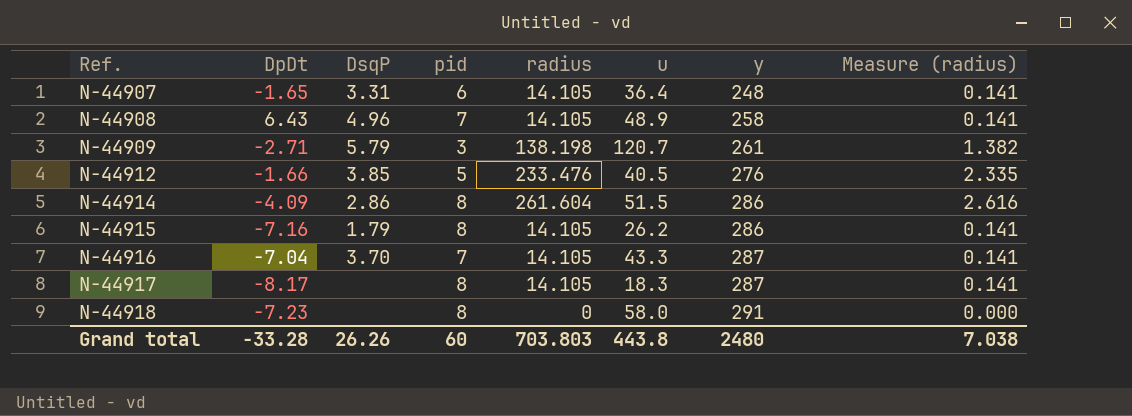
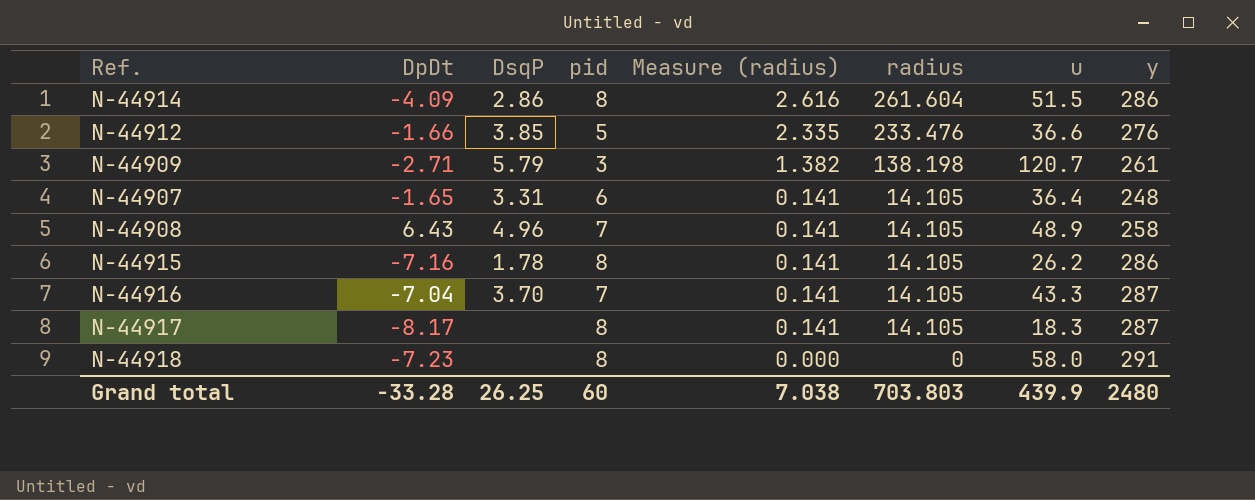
row order: Ref. ascending -> Measure (radius) descending
column Measure (radius) | position: 8 -> 5
N-44912 | u: 40.5 -> 36.6
N-44915 | DsqP: 1.79 -> 1.78
Grand total | DsqP: 26.26 -> 26.25
Grand total | u: 443.8 -> 439.9

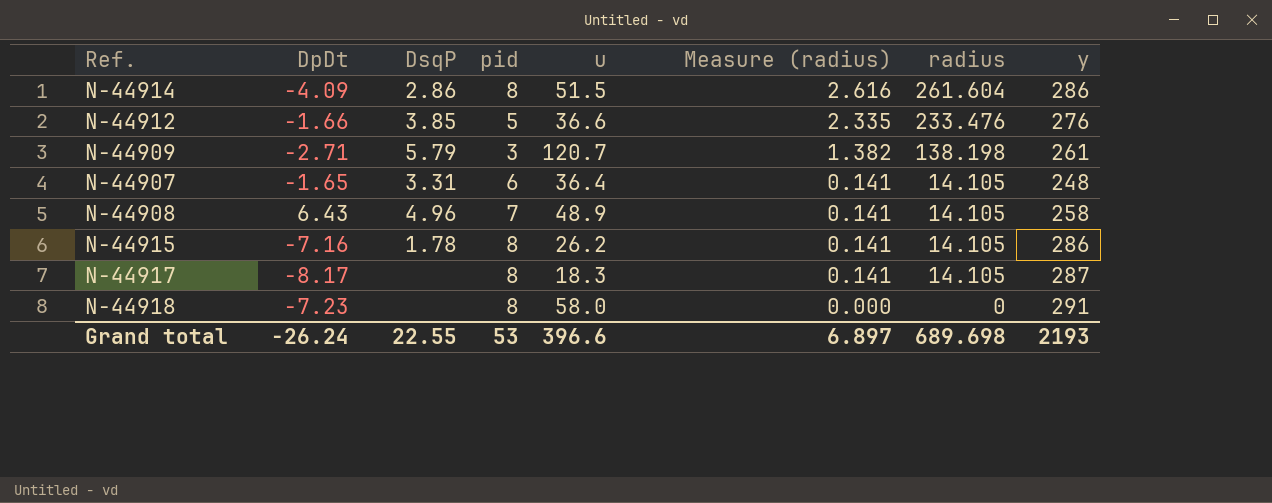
column u | position: 7 -> 5
row N-44916: -7.04 | 3.70 | 7 | 0.141 | 14.105 | 43.3 | 287 -> none
Grand total | DpDt: -33.28 -> -26.24
Grand total | DsqP: 26.25 -> 22.55
Grand total | pid: 60 -> 53
Grand total | u: 439.9 -> 396.6
Grand total | Measure (radius): 7.038 -> 6.897
Grand total | radius: 703.803 -> 689.698
Grand total | y: 2480 -> 2193

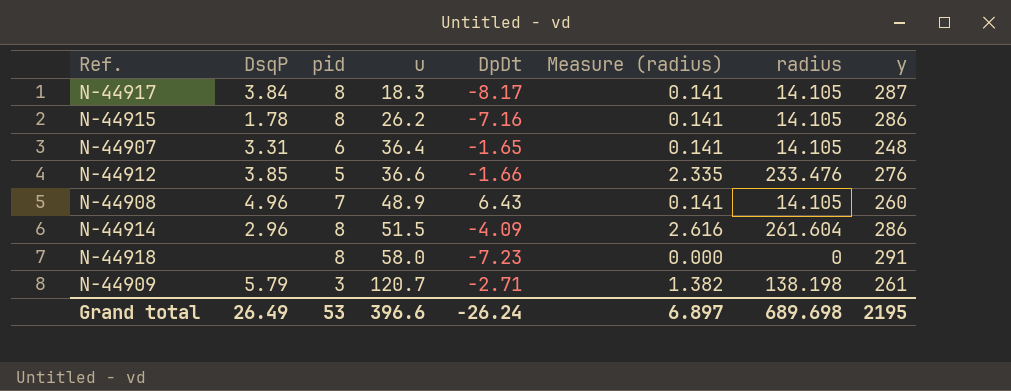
row order: Measure (radius) descending -> u ascending
column DpDt | position: 2 -> 5
N-44917 | DsqP: none -> 3.84
N-44908 | y: 258 -> 260
N-44914 | DsqP: 2.86 -> 2.96
Grand total | DsqP: 22.55 -> 26.49
Grand total | y: 2193 -> 2195

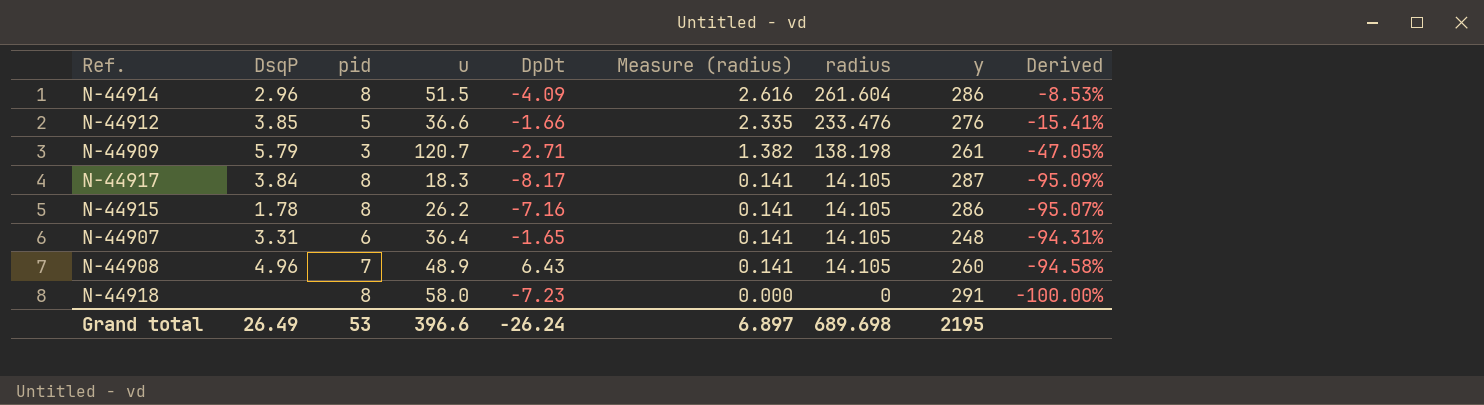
row order: u ascending -> Measure (radius) descending
column Derived | formula: none -> ([radius] - [y]) / [y]

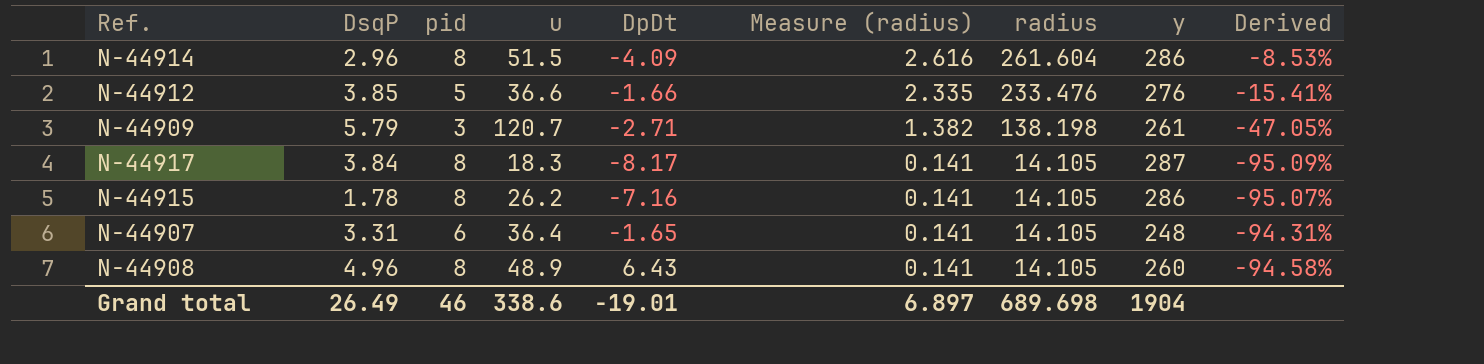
row N-44918: none | 8 | 58.0 | -7.23 | 0.000 | 0 | 291 | -100.00% -> none
N-44908 | pid: 7 -> 8
Grand total | pid: 53 -> 46
Grand total | u: 396.6 -> 338.6
Grand total | DpDt: -26.24 -> -19.01
Grand total | y: 2195 -> 1904

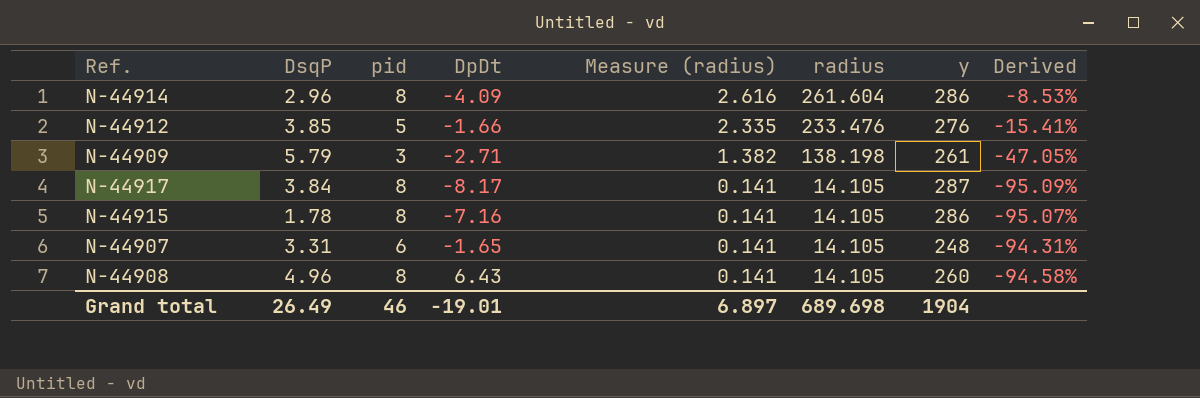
column u | position: 4 -> none

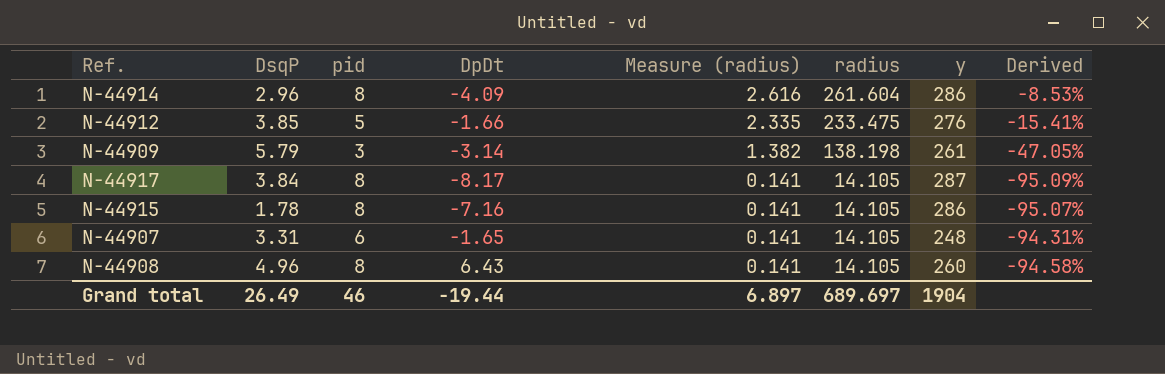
N-44912 | radius: 233.476 -> 233.475
N-44909 | DpDt: -2.71 -> -3.14
Grand total | DpDt: -19.01 -> -19.44
Grand total | radius: 689.698 -> 689.697

